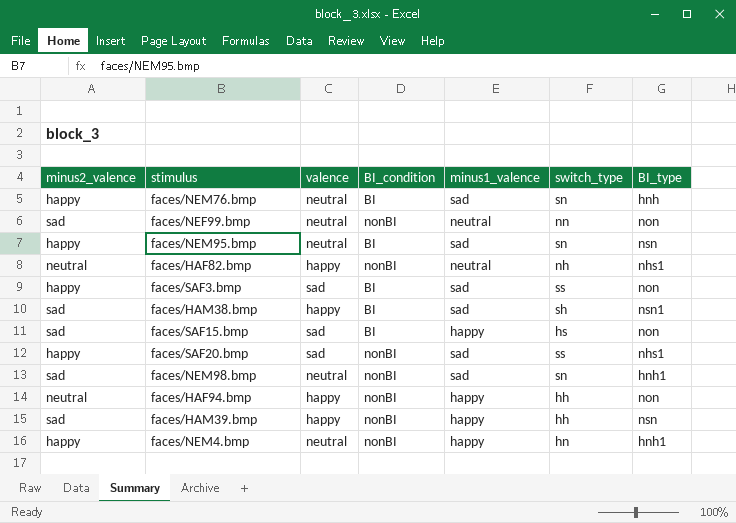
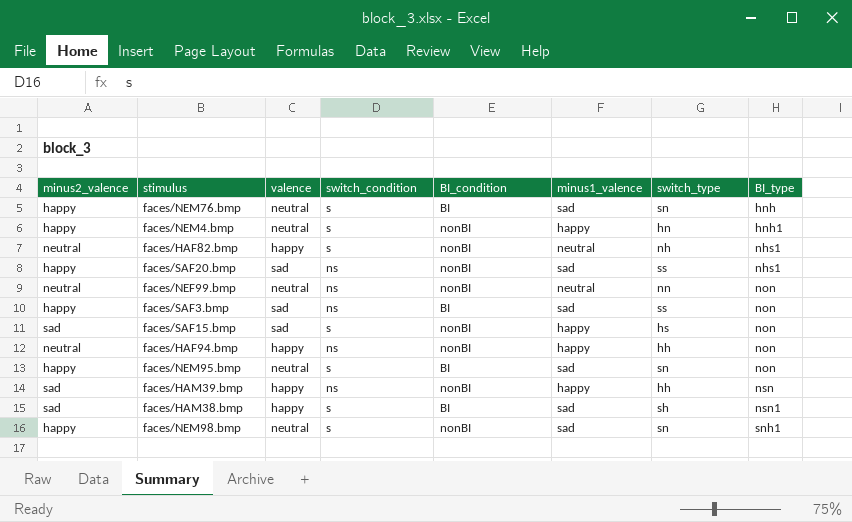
row order: none -> BI_type ascending
column switch_condition | position: none -> 4
faces/NEF99.bmp | minus2_valence: sad -> neutral
faces/SAF15.bmp | BI_condition: BI -> nonBI
faces/NEM95.bmp | BI_type: nsn -> non
faces/NEM98.bmp | minus2_valence: sad -> happy
faces/NEM98.bmp | BI_type: hnh1 -> snh1

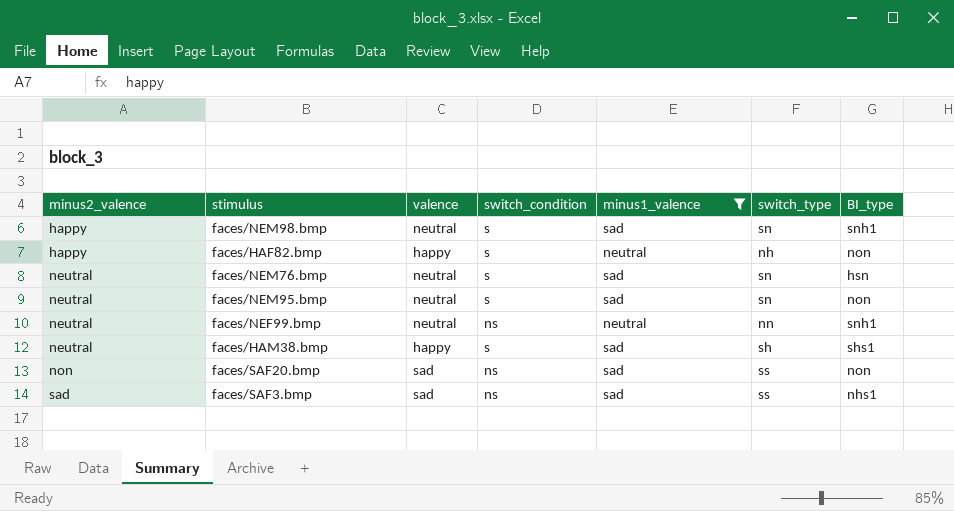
filter: none -> minus1_valence != happy
row order: BI_type ascending -> minus2_valence ascending
column BI_condition | position: 5 -> none
faces/HAF82.bmp | minus2_valence: neutral -> happy
faces/HAF82.bmp | BI_type: nhs1 -> non
faces/NEM76.bmp | minus2_valence: happy -> neutral
faces/NEM76.bmp | BI_type: hnh -> hsn
faces/NEM95.bmp | minus2_valence: happy -> neutral
faces/NEF99.bmp | BI_type: non -> snh1
faces/HAM38.bmp | minus2_valence: sad -> neutral
faces/HAM38.bmp | BI_type: nsn1 -> shs1
faces/SAF20.bmp | minus2_valence: happy -> non
faces/SAF20.bmp | BI_type: nhs1 -> non
faces/SAF3.bmp | minus2_valence: happy -> sad
faces/SAF3.bmp | BI_type: non -> nhs1

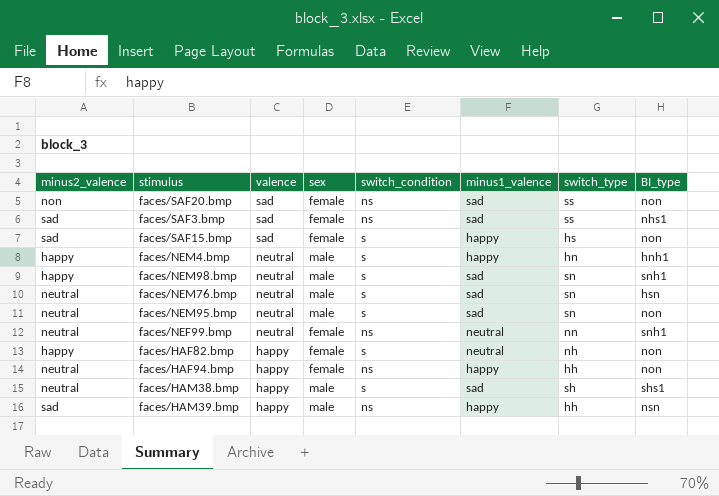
filter: minus1_valence != happy -> none
row order: minus2_valence ascending -> valence descending
column sex | position: none -> 4

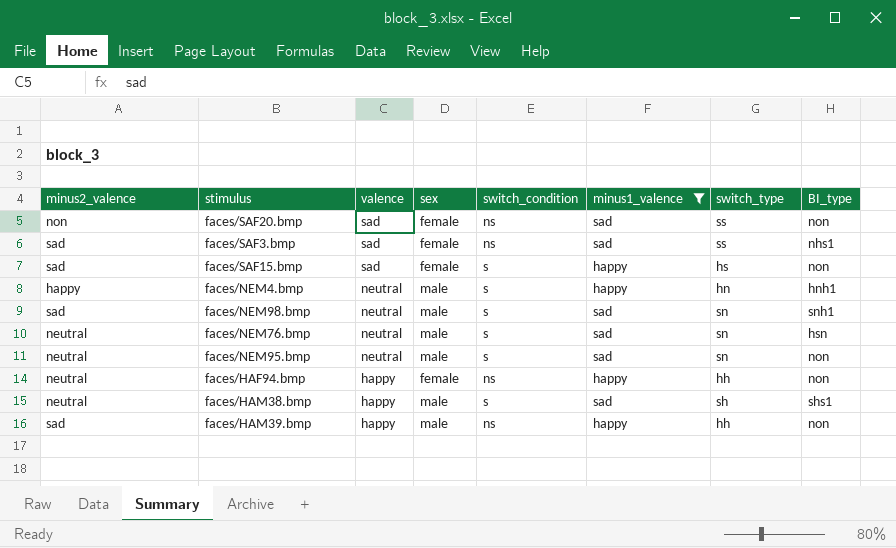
filter: none -> minus1_valence != neutral
faces/NEM98.bmp | minus2_valence: happy -> sad
faces/HAM39.bmp | BI_type: nsn -> non

